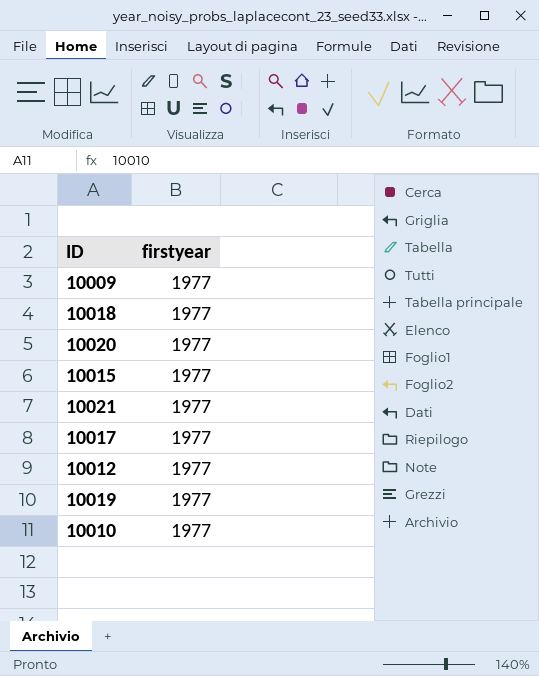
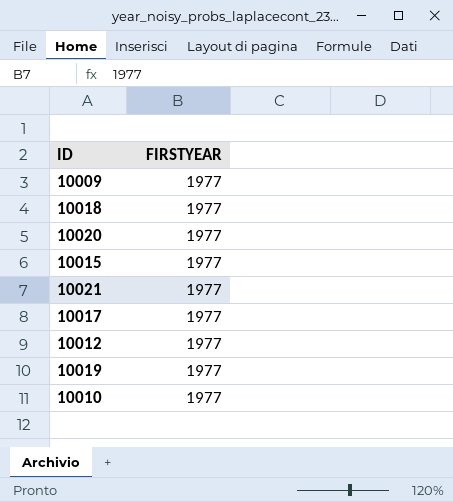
column name: firstyear -> FIRSTYEAR

